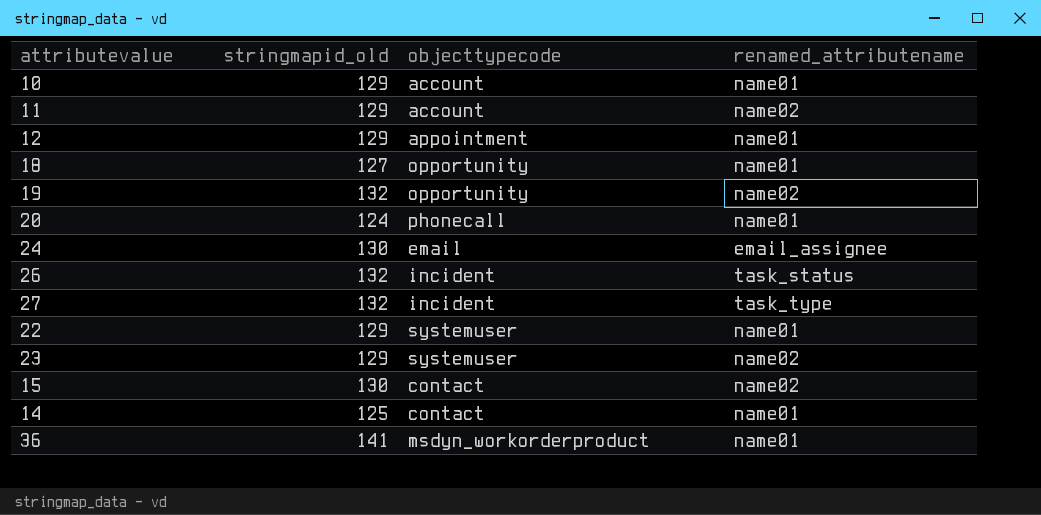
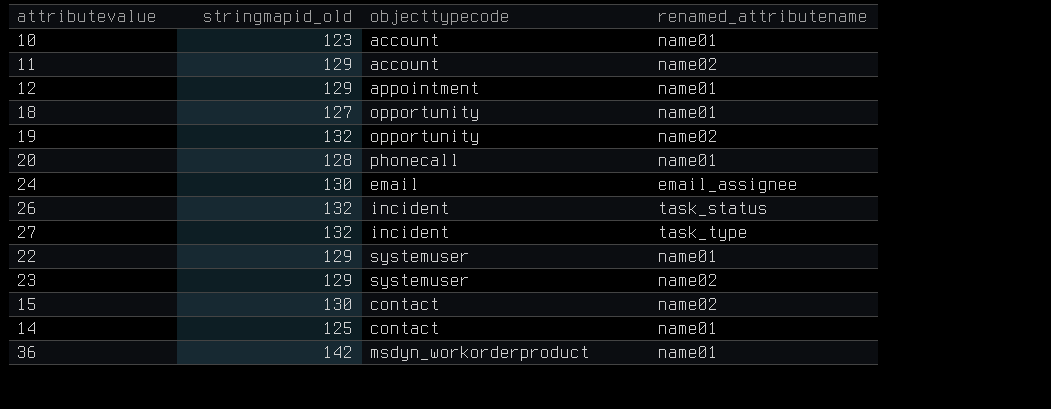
10 | stringmapid_old: 129 -> 123
20 | stringmapid_old: 124 -> 128
36 | stringmapid_old: 141 -> 142

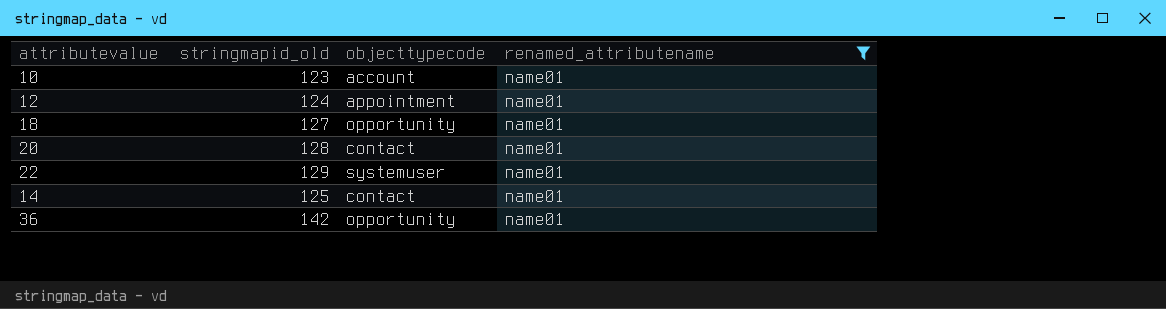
filter: none -> renamed_attributename = name01
12 | stringmapid_old: 129 -> 124
20 | objecttypecode: phonecall -> contact
36 | objecttypecode: msdyn_workorderproduct -> opportunity

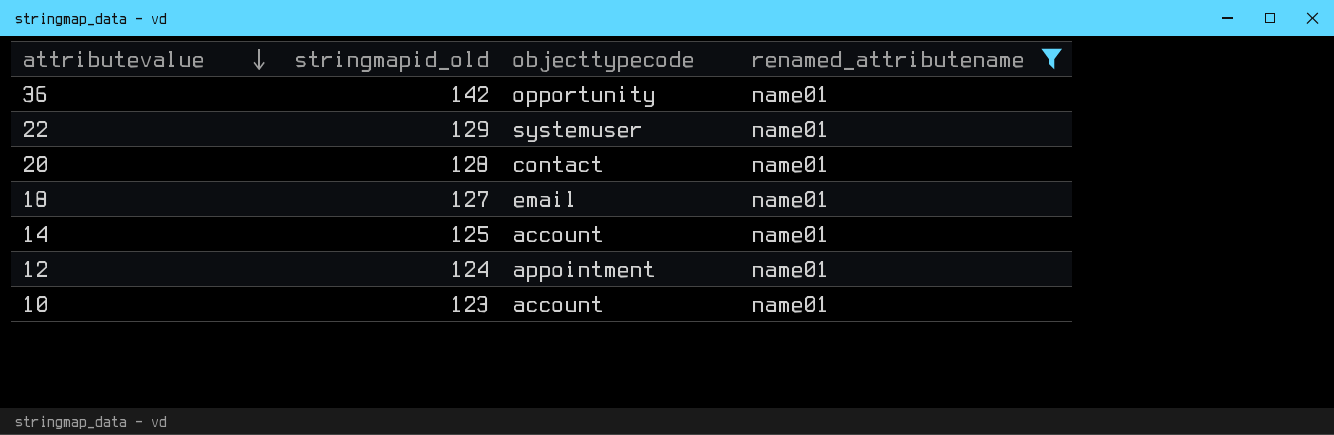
row order: none -> attributevalue descending
18 | objecttypecode: opportunity -> email
14 | objecttypecode: contact -> account

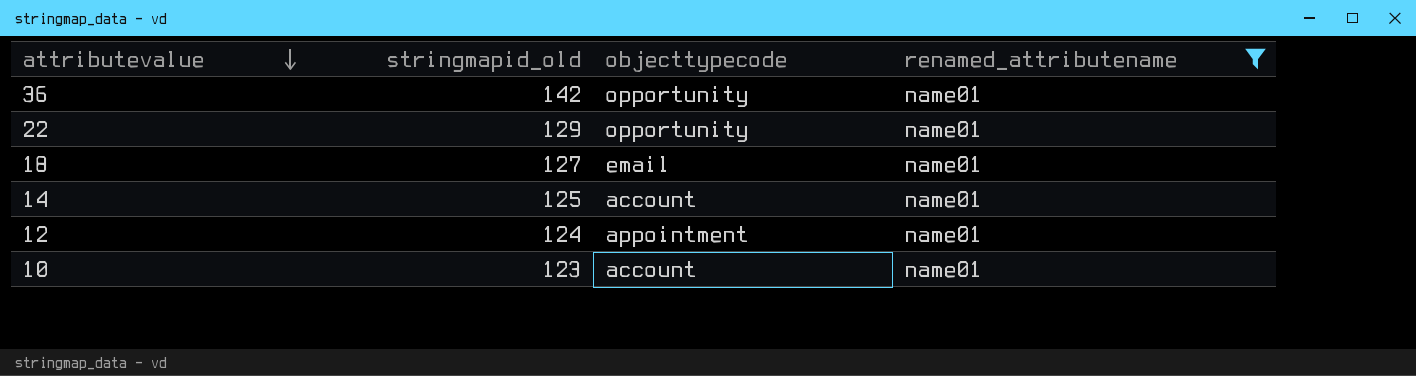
row 20: 128 | contact | name01 -> none
22 | objecttypecode: systemuser -> opportunity

